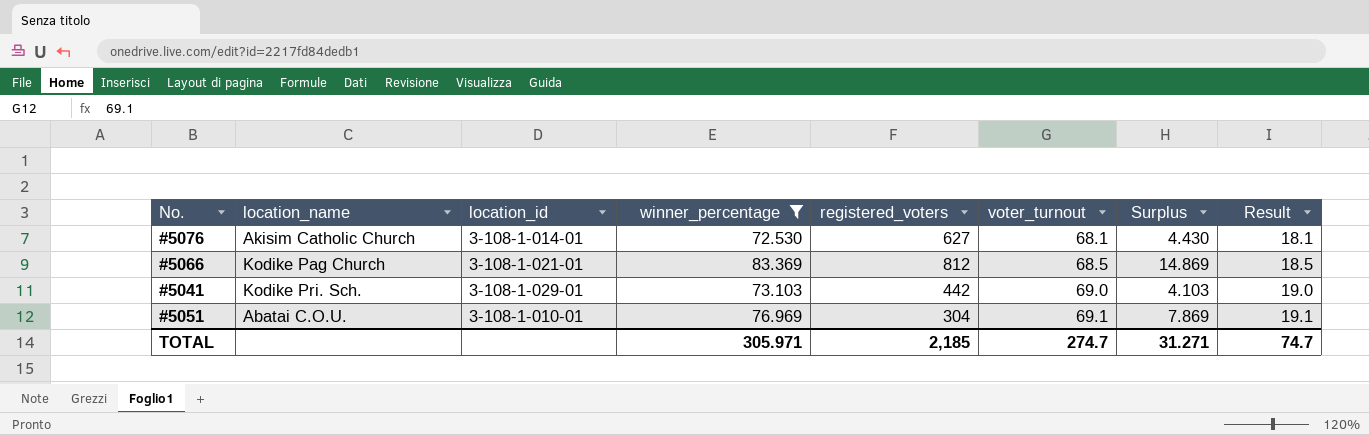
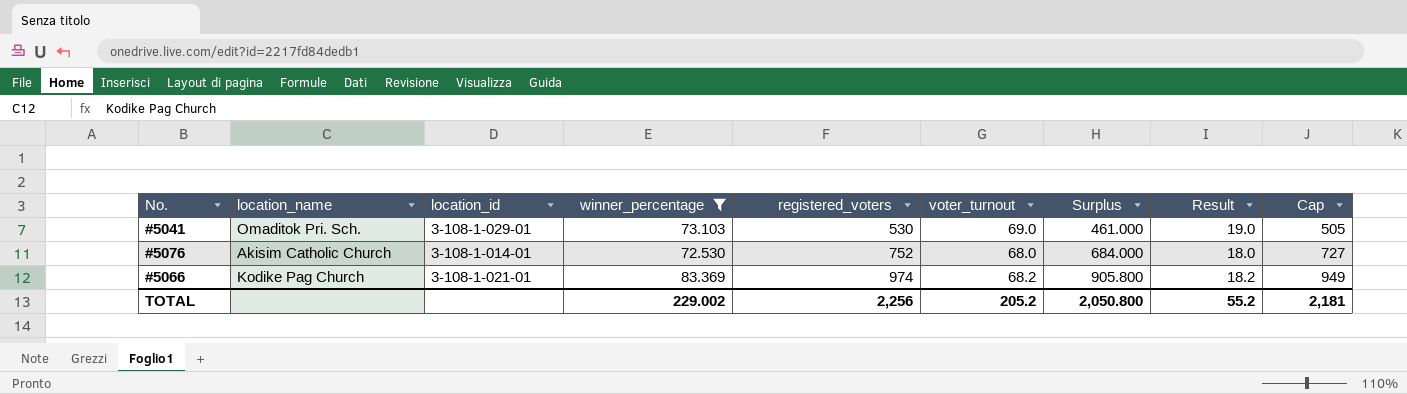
row order: voter_turnout ascending -> registered_voters ascending
column Surplus | formula: [winner_percentage] - [voter_turnout] -> [registered_voters] - [voter_turnout]
column Cap | formula: none -> [registered_voters] - 25
row #5051: Abatai C.O.U. | 3-108-1-010-01 | 76.969 | 304 | 69.1 | 7.869 | 19.1 -> none
#5041 | location_name: Kodike Pri. Sch. -> Omaditok Pri. Sch.
#5041 | registered_voters: 442 -> 530
#5076 | registered_voters: 627 -> 752
#5076 | voter_turnout: 68.1 -> 68.0
#5076 | Result: 18.1 -> 18.0
#5066 | registered_voters: 812 -> 974
#5066 | voter_turnout: 68.5 -> 68.2
#5066 | Result: 18.5 -> 18.2
TOTAL | winner_percentage: 305.971 -> 229.002
TOTAL | registered_voters: 2,185 -> 2,256
TOTAL | voter_turnout: 274.7 -> 205.2
TOTAL | Surplus: 31.271 -> 2,050.800
TOTAL | Result: 74.7 -> 55.2

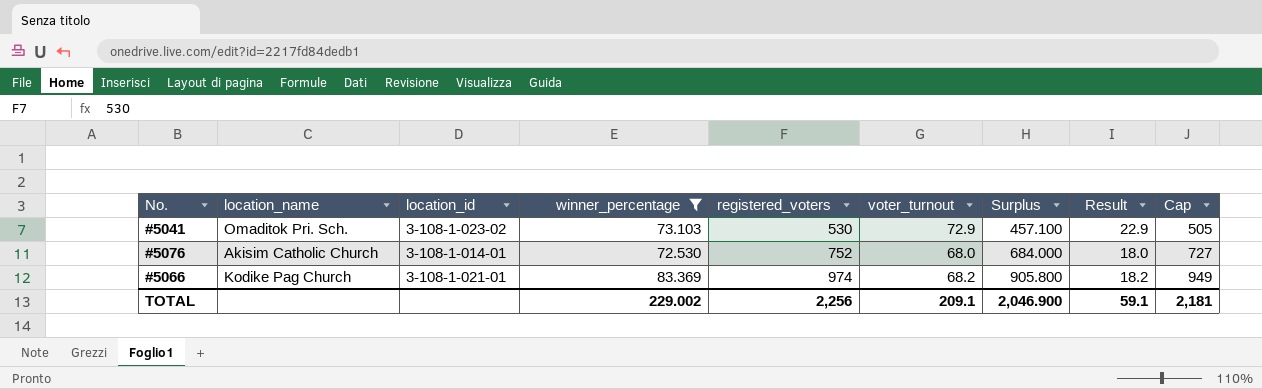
#5041 | location_id: 3-108-1-029-01 -> 3-108-1-023-02
#5041 | voter_turnout: 69.0 -> 72.9
#5041 | Surplus: 461.000 -> 457.100
#5041 | Result: 19.0 -> 22.9
TOTAL | voter_turnout: 205.2 -> 209.1
TOTAL | Surplus: 2,050.800 -> 2,046.900
TOTAL | Result: 55.2 -> 59.1

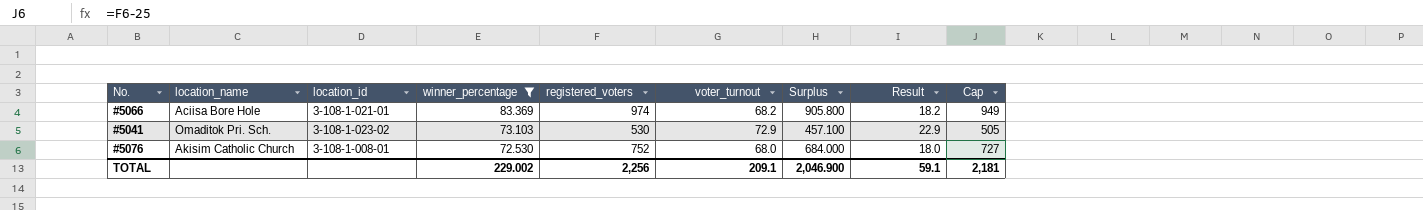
row order: registered_voters ascending -> winner_percentage descending
#5066 | location_name: Kodike Pag Church -> Aciisa Bore Hole
#5076 | location_id: 3-108-1-014-01 -> 3-108-1-008-01

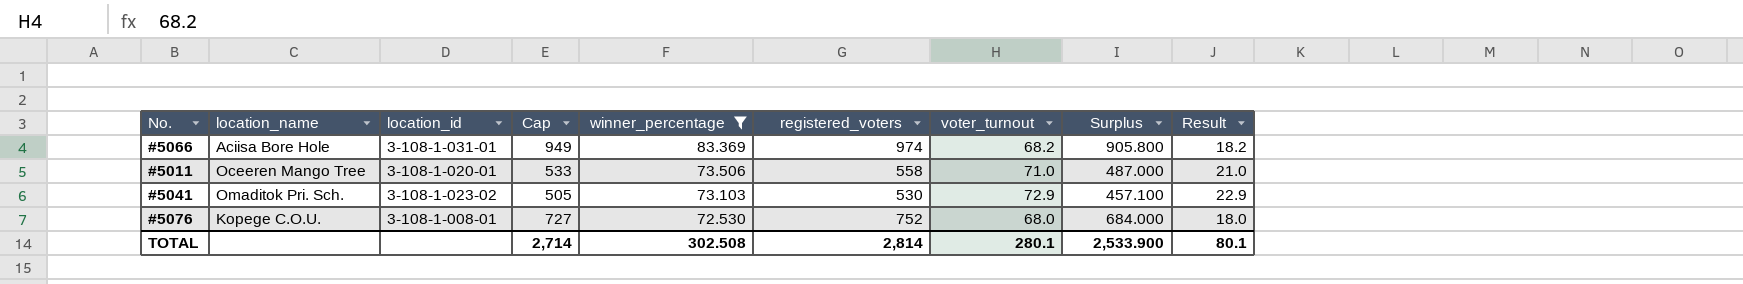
column Cap | position: 9 -> 4
#5066 | location_id: 3-108-1-021-01 -> 3-108-1-031-01
row #5011: none -> Oceeren Mango Tree | 3-108-1-020-01 | 533 | 73.506 | 558 | 71.0 | 487.000 | 21.0
#5076 | location_name: Akisim Catholic Church -> Kopege C.O.U.
TOTAL | Cap: 2,181 -> 2,714
TOTAL | winner_percentage: 229.002 -> 302.508
TOTAL | registered_voters: 2,256 -> 2,814
TOTAL | voter_turnout: 209.1 -> 280.1
TOTAL | Surplus: 2,046.900 -> 2,533.900
TOTAL | Result: 59.1 -> 80.1

